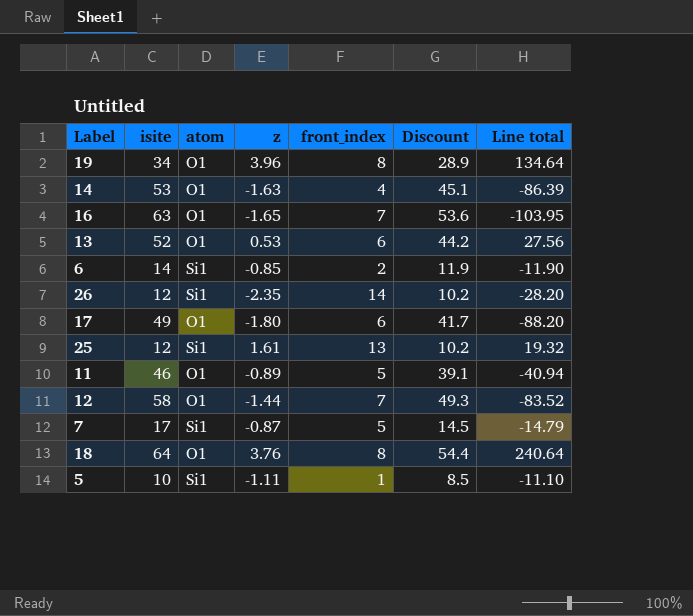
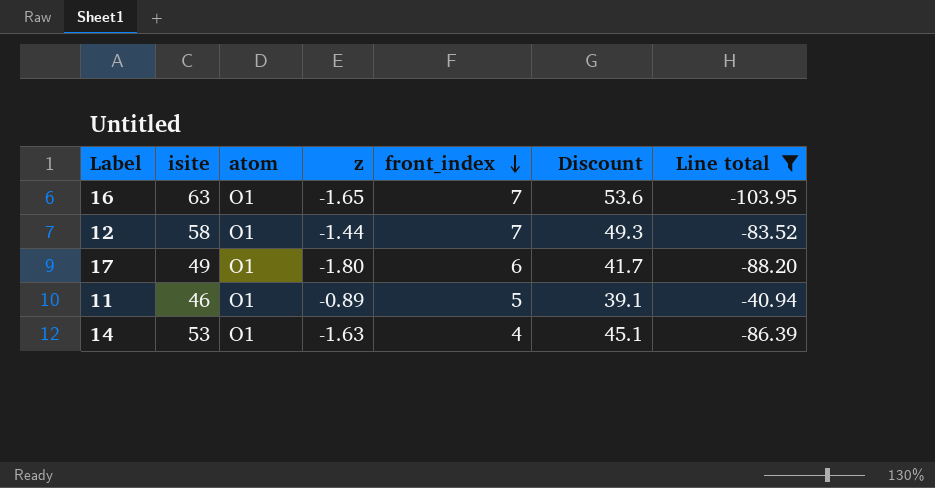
filter: none -> Line total <= -40.94
row order: none -> front_index descending

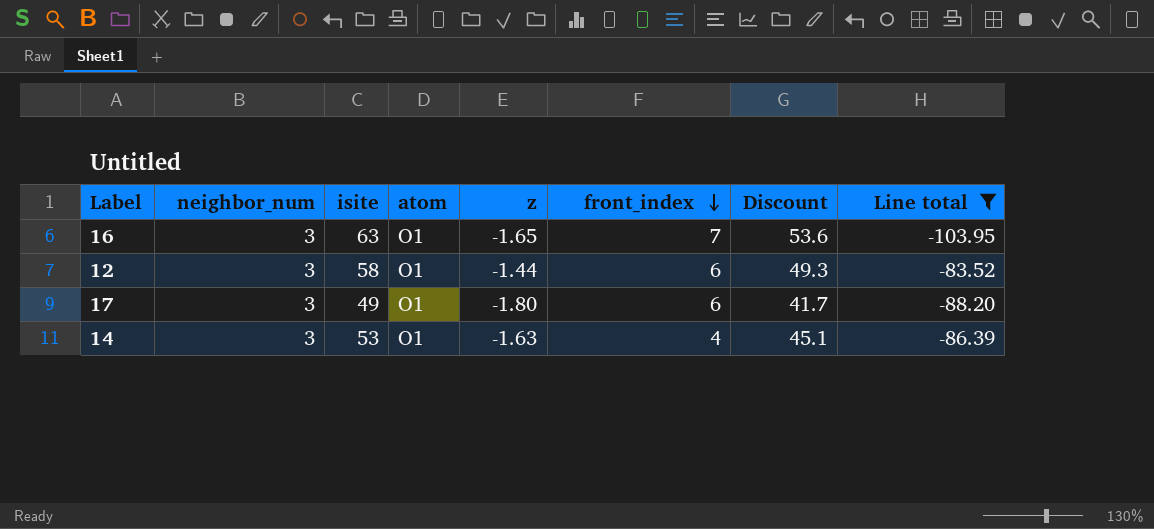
column neighbor_num | position: none -> 2
row 11: 46 | O1 | -0.89 | 5 | 39.1 | -40.94 -> none
12 | front_index: 7 -> 6

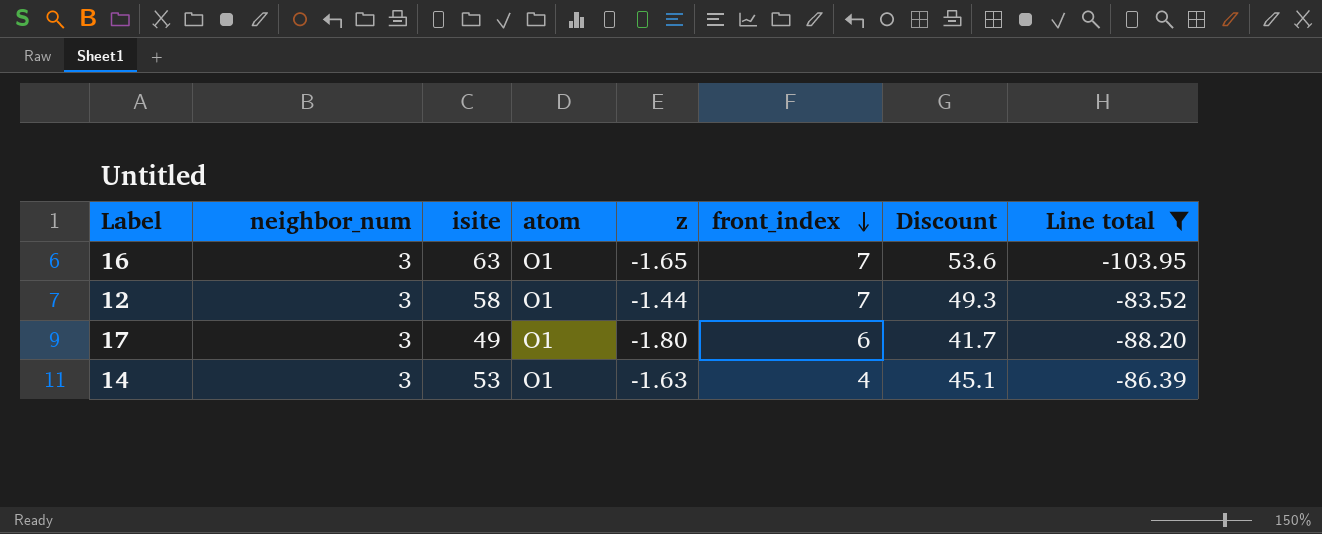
12 | front_index: 6 -> 7

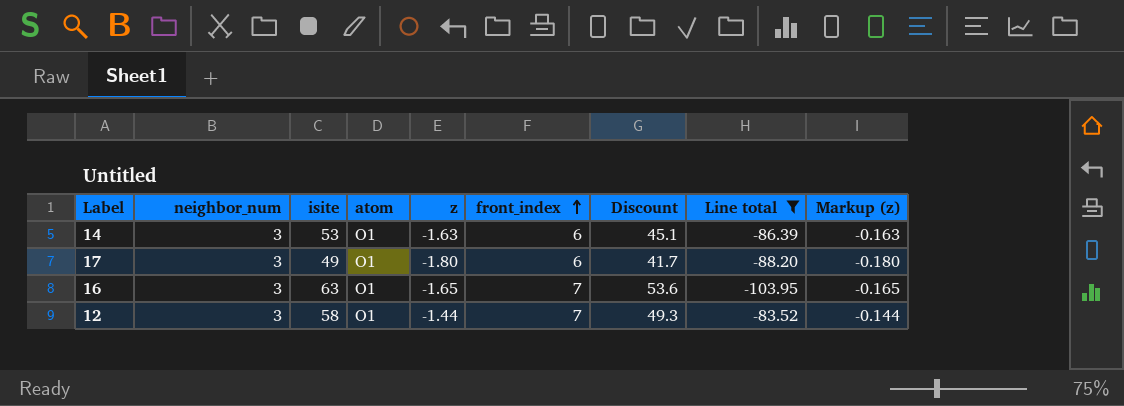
row order: front_index descending -> front_index ascending
column Markup (z) | formula: none -> [z] * 0.1
14 | front_index: 4 -> 6

